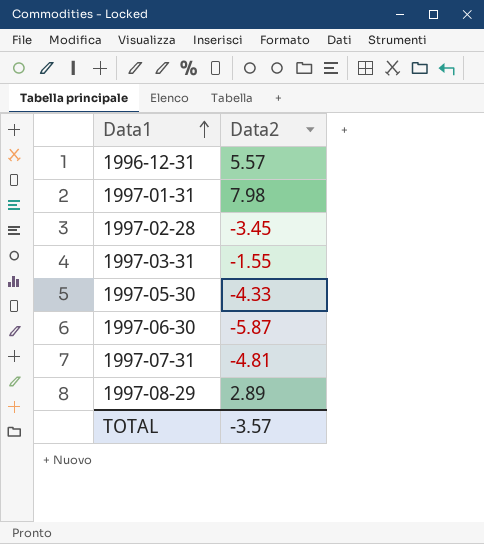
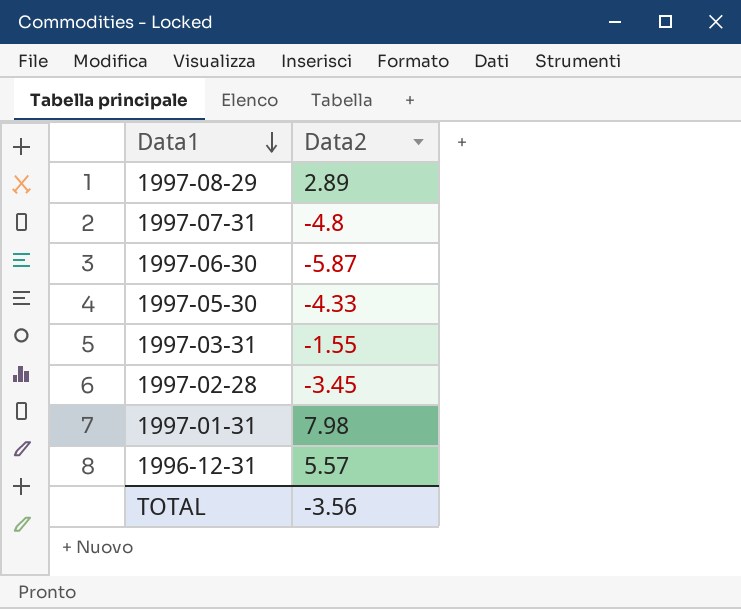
row order: Data1 ascending -> Data1 descending
1997-07-31 | Data2: -4.81 -> -4.8
TOTAL | Data2: -3.57 -> -3.56

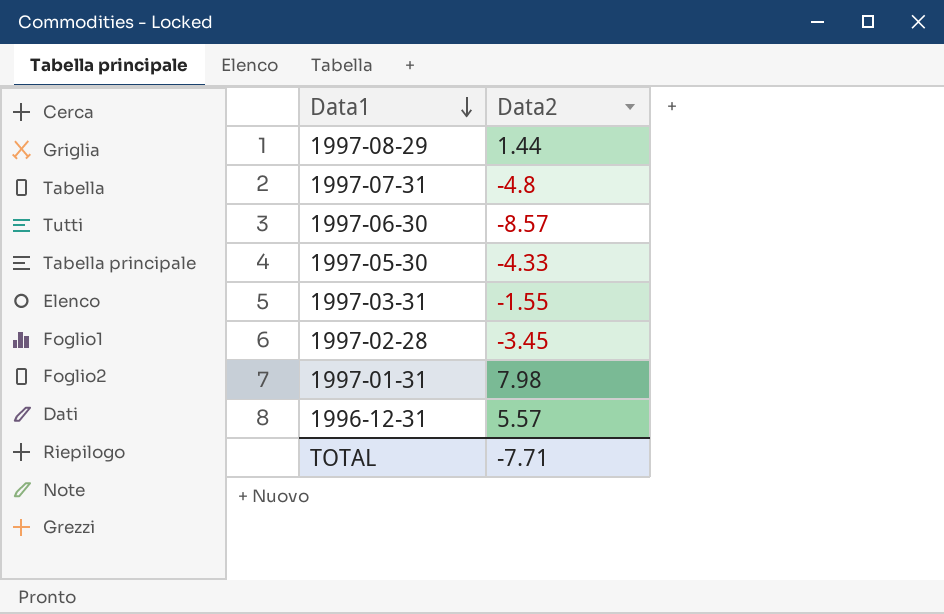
1997-08-29 | Data2: 2.89 -> 1.44
1997-06-30 | Data2: -5.87 -> -8.57
TOTAL | Data2: -3.56 -> -7.71

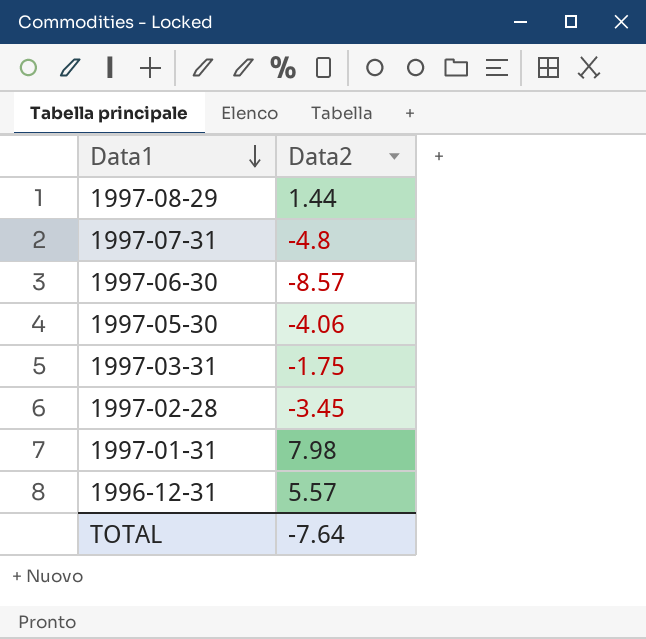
1997-05-30 | Data2: -4.33 -> -4.06
1997-03-31 | Data2: -1.55 -> -1.75
TOTAL | Data2: -7.71 -> -7.64

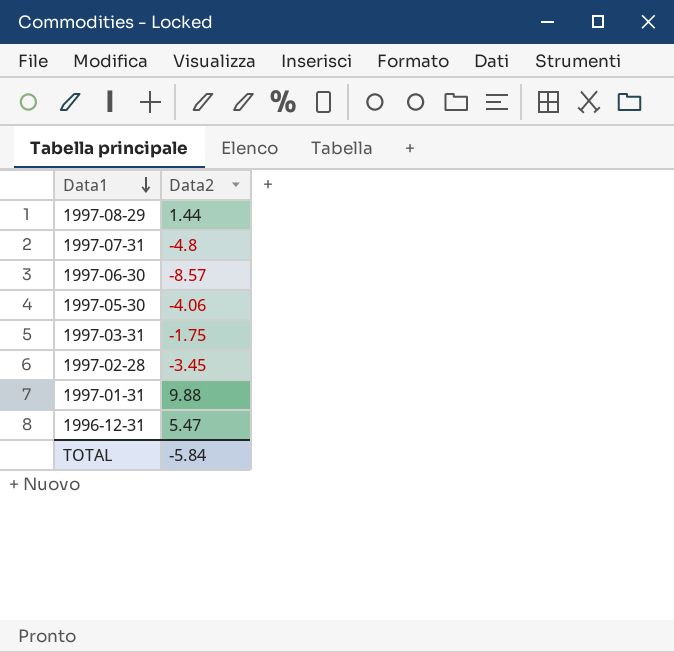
1997-01-31 | Data2: 7.98 -> 9.88
1996-12-31 | Data2: 5.57 -> 5.47
TOTAL | Data2: -7.64 -> -5.84

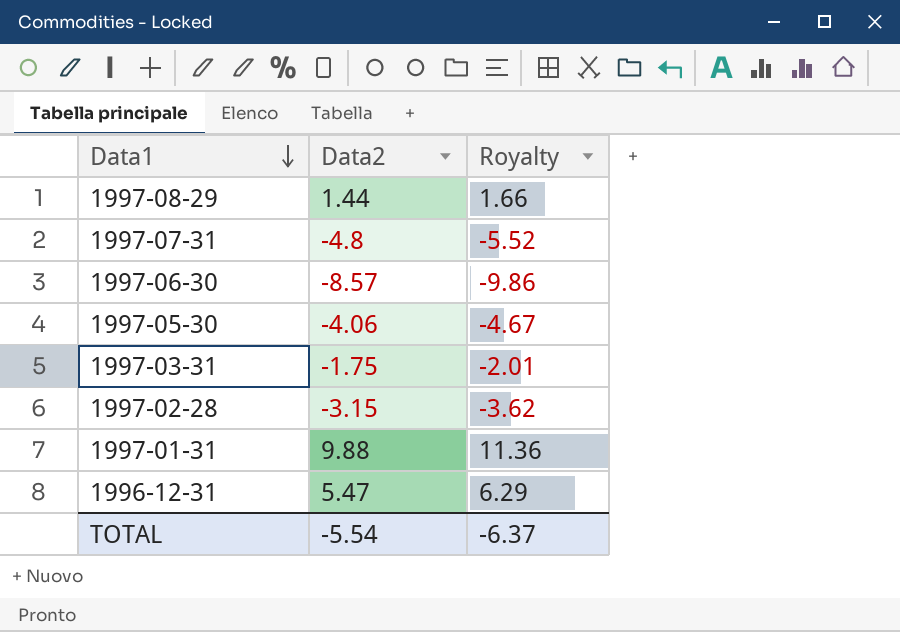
column Royalty | formula: none -> [Data2] * 1.15
1997-02-28 | Data2: -3.45 -> -3.15
TOTAL | Data2: -5.84 -> -5.54

